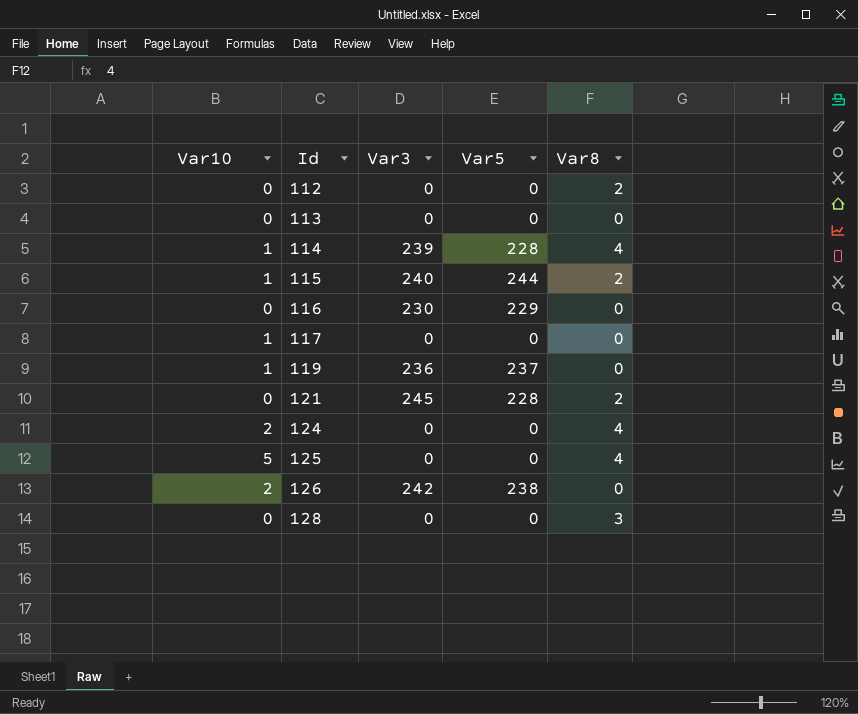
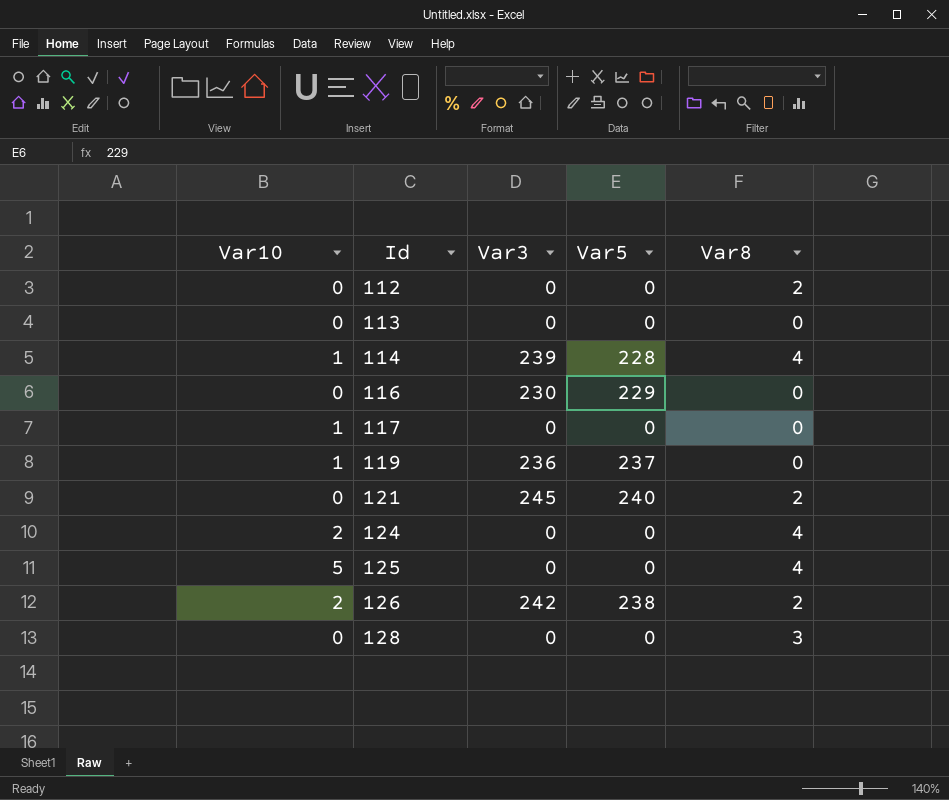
row 115: 1 | 240 | 244 | 2 -> none
121 | Var5: 228 -> 240
126 | Var8: 0 -> 2

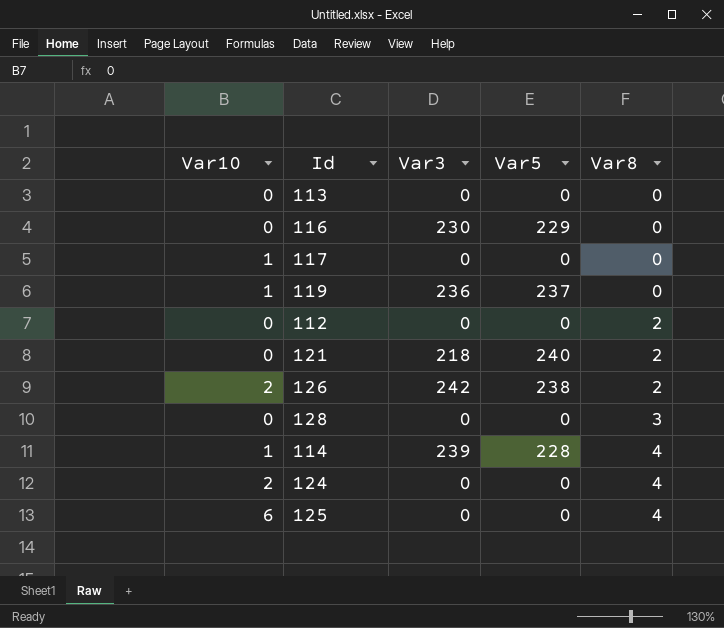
row order: Id ascending -> Var8 ascending
121 | Var3: 245 -> 218
125 | Var10: 5 -> 6

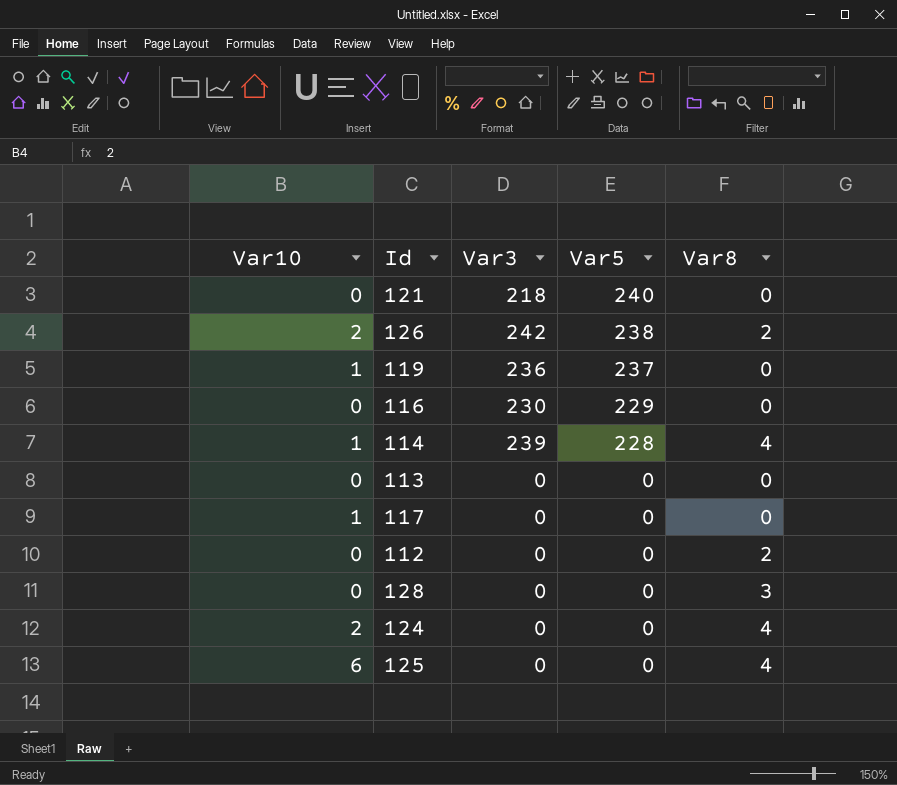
row order: Var8 ascending -> Var5 descending
121 | Var8: 2 -> 0

